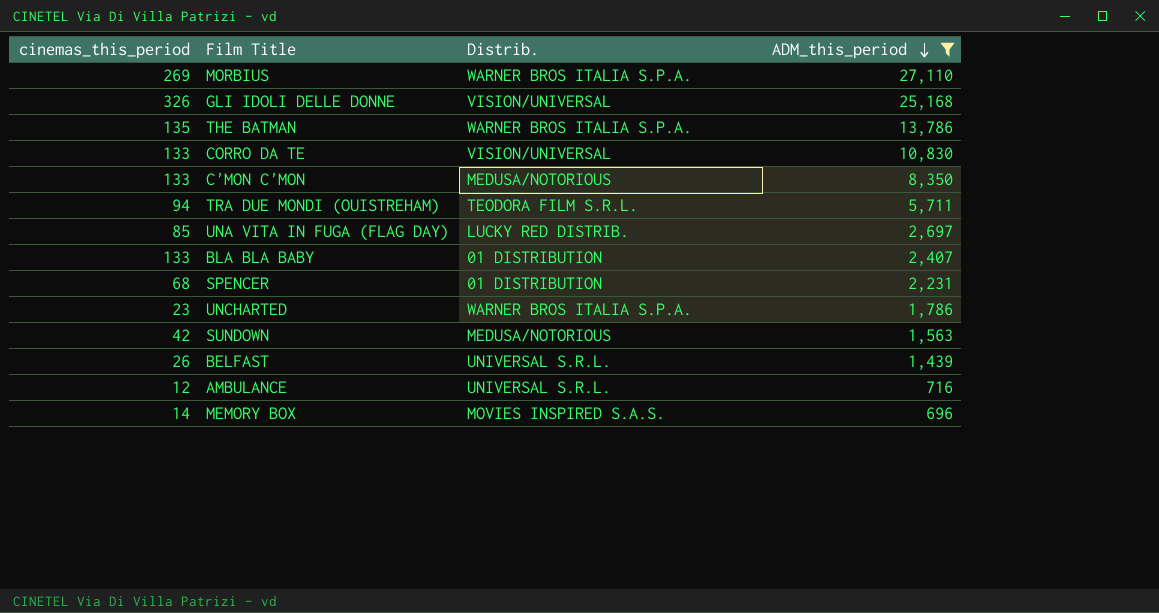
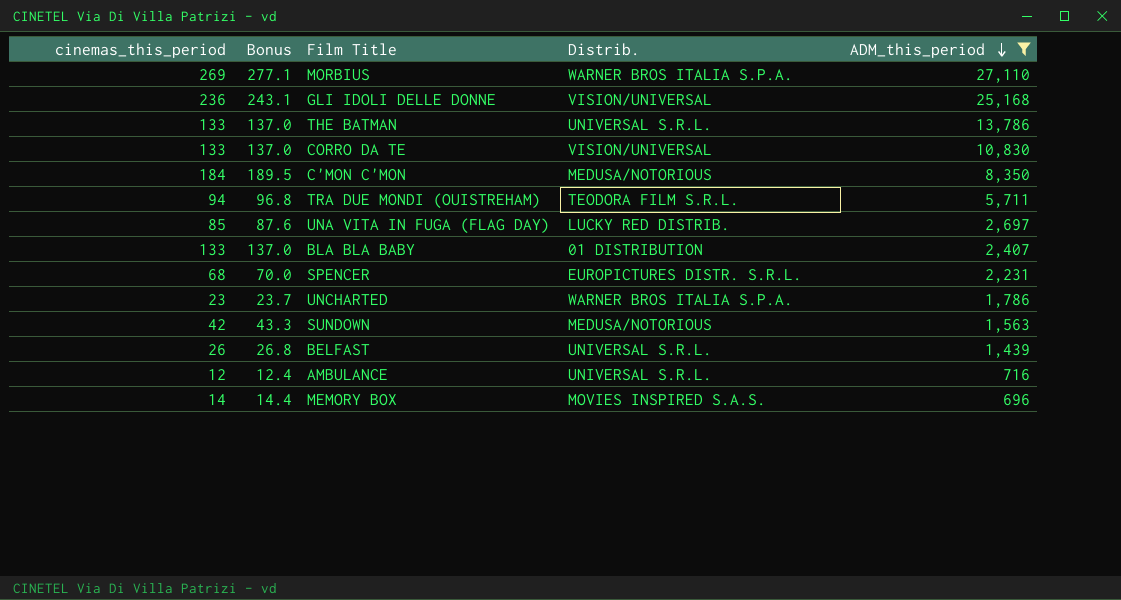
column Bonus | formula: none -> [cinemas_this_period] * 1.03
GLI IDOLI DELLE DONNE | cinemas_this_period: 326 -> 236
THE BATMAN | cinemas_this_period: 135 -> 133
THE BATMAN | Distrib.: WARNER BROS ITALIA S.P.A. -> UNIVERSAL S.R.L.
C'MON C'MON | cinemas_this_period: 133 -> 184
SPENCER | Distrib.: 01 DISTRIBUTION -> EUROPICTURES DISTR. S.R.L.

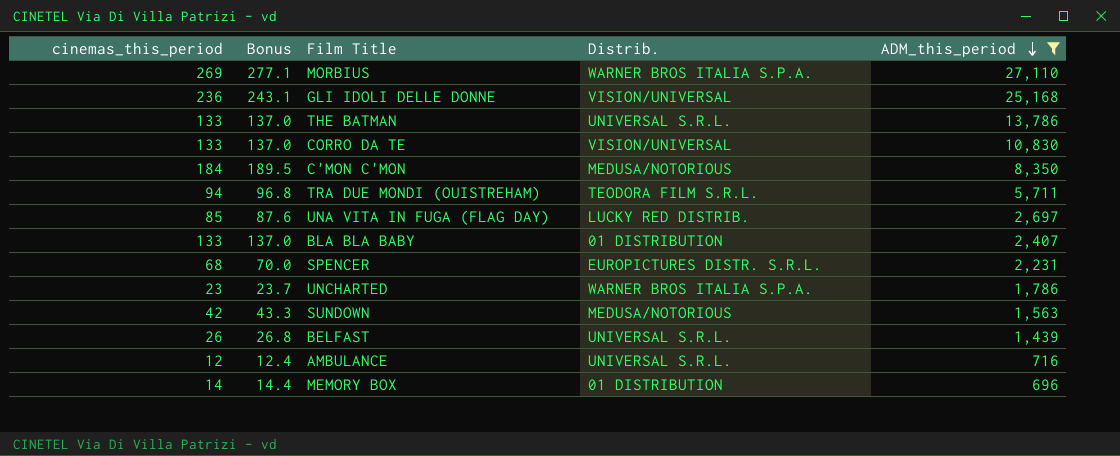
MEMORY BOX | Distrib.: MOVIES INSPIRED S.A.S. -> 01 DISTRIBUTION

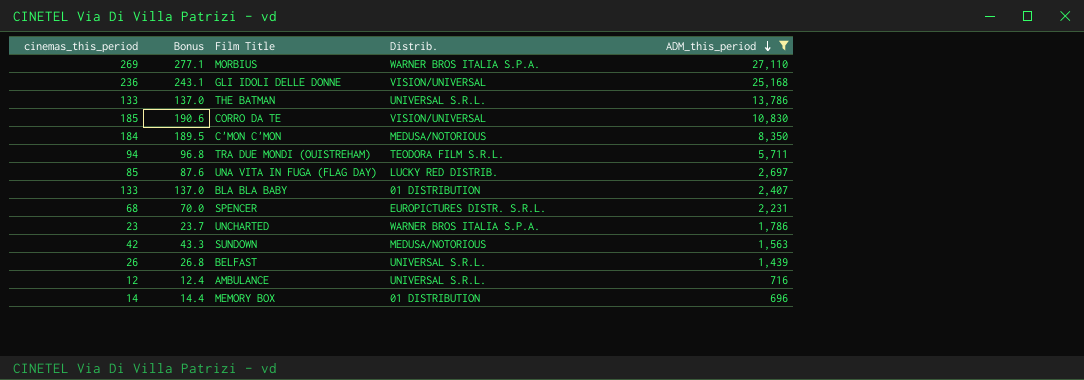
CORRO DA TE | cinemas_this_period: 133 -> 185
CORRO DA TE | Bonus: 137.0 -> 190.6

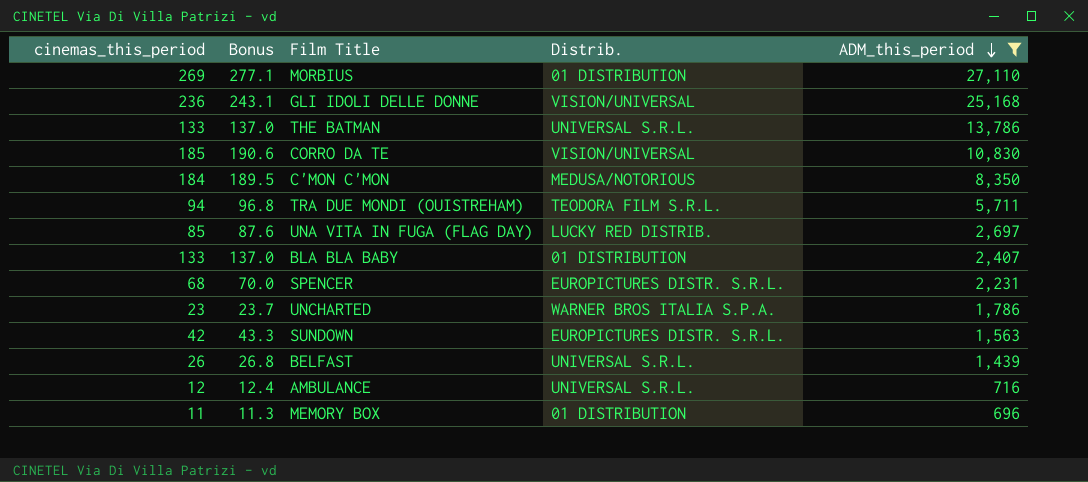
MORBIUS | Distrib.: WARNER BROS ITALIA S.P.A. -> 01 DISTRIBUTION
SUNDOWN | Distrib.: MEDUSA/NOTORIOUS -> EUROPICTURES DISTR. S.R.L.
MEMORY BOX | cinemas_this_period: 14 -> 11
MEMORY BOX | Bonus: 14.4 -> 11.3

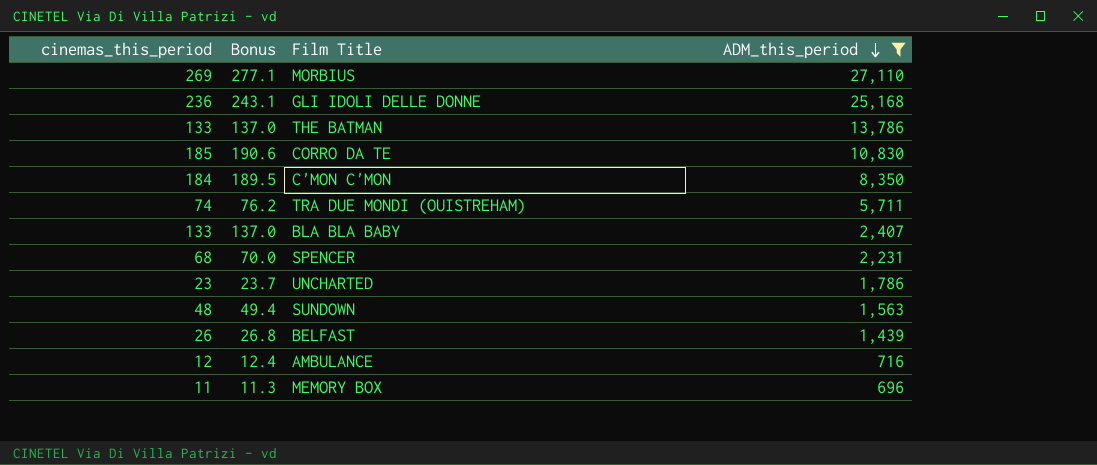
column Distrib. | position: 4 -> none
row UNA VITA IN FUGA (FLAG DAY): 85 | 87.6 | LUCKY RED DISTRIB. | 2,697 -> none
TRA DUE MONDI (OUISTREHAM) | cinemas_this_period: 94 -> 74
TRA DUE MONDI (OUISTREHAM) | Bonus: 96.8 -> 76.2
SUNDOWN | cinemas_this_period: 42 -> 48
SUNDOWN | Bonus: 43.3 -> 49.4

